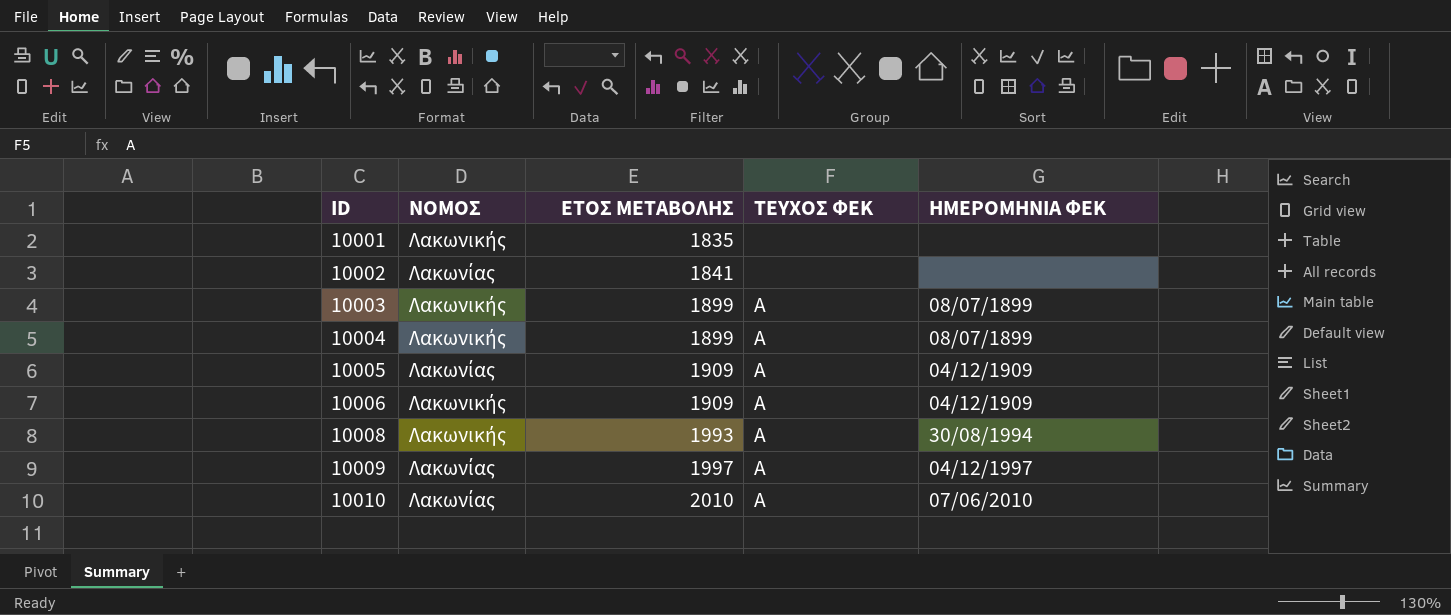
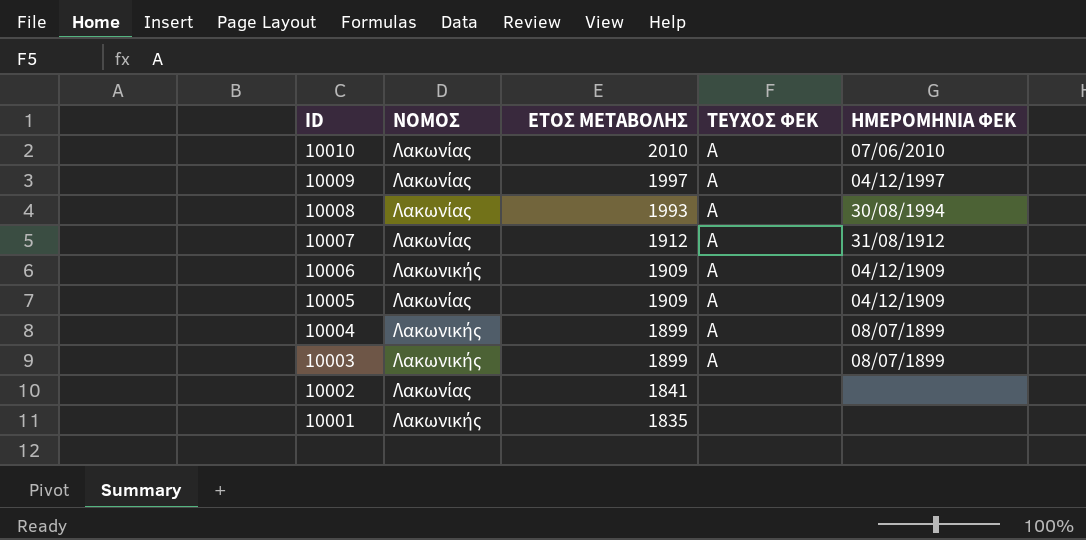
row order: ID ascending -> ID descending
10008 | ΝΟΜΟΣ: Λακωνικής -> Λακωνίας
row 10007: none -> Λακωνίας | 1912 | Α | 31/08/1912

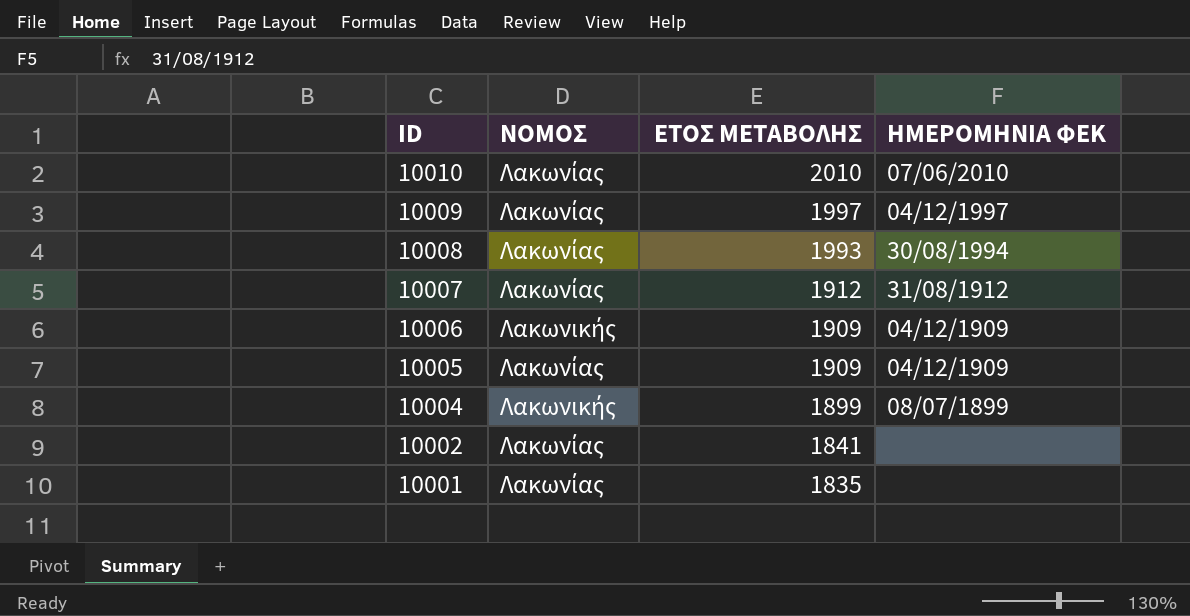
column ΤΕΥΧΟΣ ΦΕΚ | position: 4 -> none
row 10003: Λακωνικής | 1899 | Α | 08/07/1899 -> none
10001 | ΝΟΜΟΣ: Λακωνικής -> Λακωνίας

